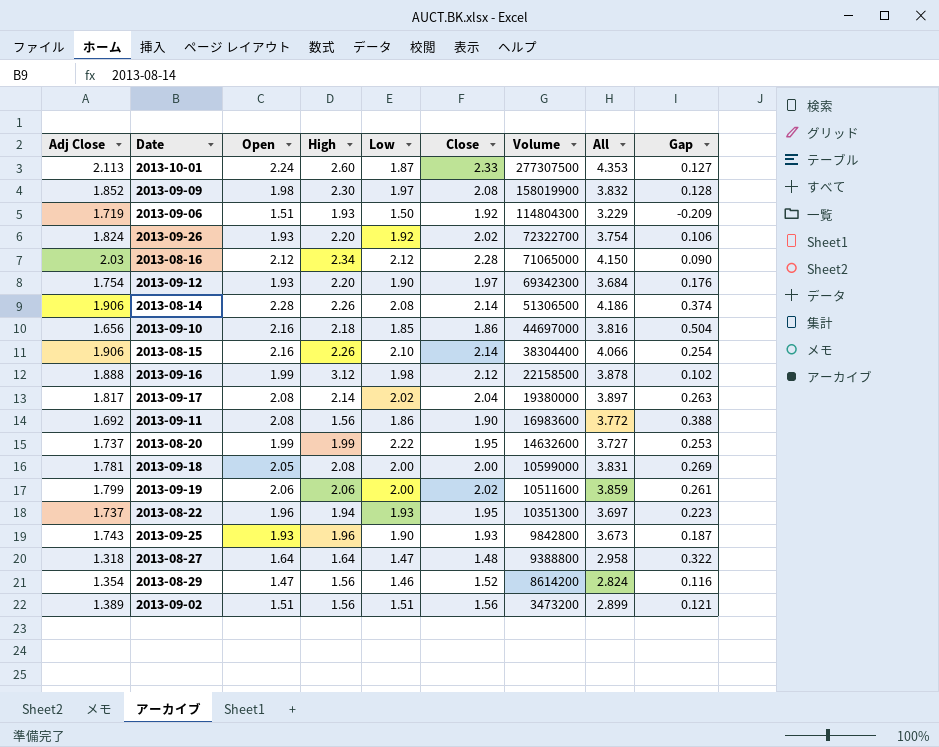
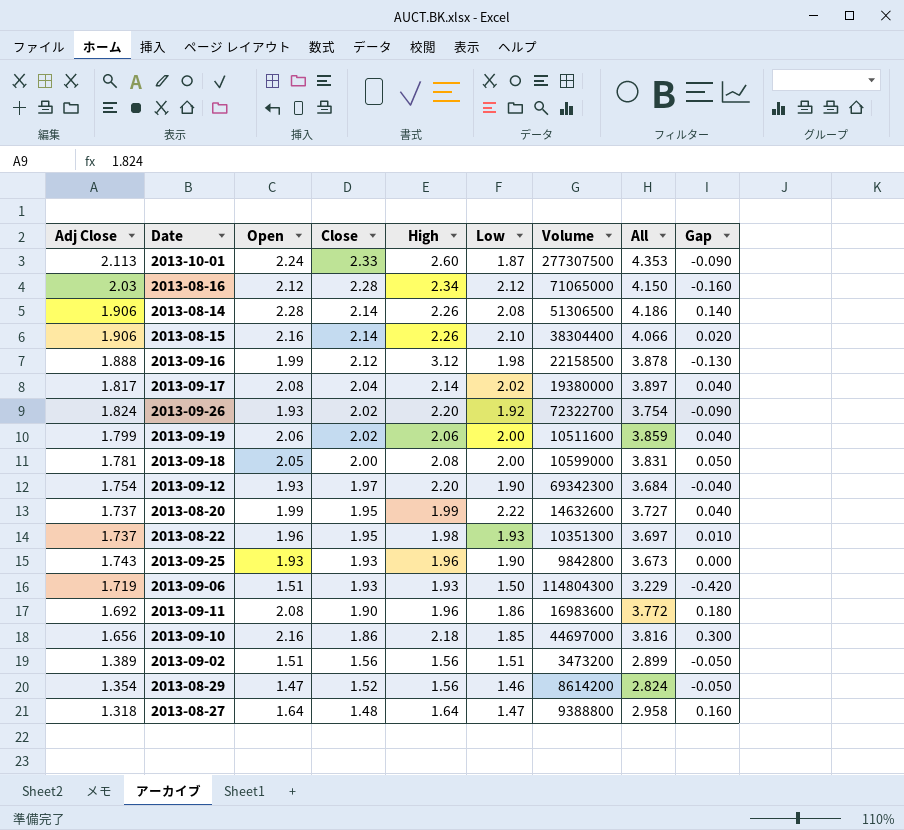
row order: Volume descending -> Close descending
column Close | position: 6 -> 4
column Gap | formula: [Open] - [Adj Close] -> [Open] - [Close]
row 2013-09-09: 1.852 | 1.98 | 2.30 | 1.97 | 2.08 | 158019900 | 3.832 | 0.128 -> none
2013-08-22 | High: 1.94 -> 1.98
2013-09-06 | Close: 1.92 -> 1.93
2013-09-11 | High: 1.56 -> 1.96

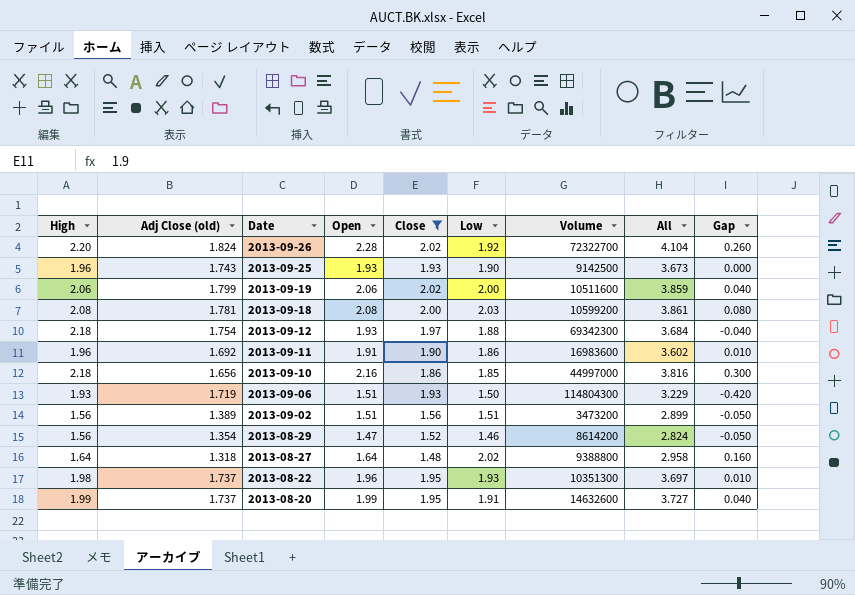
filter: none -> Close <= 2.02
row order: Close descending -> Date descending
column High | position: 5 -> 1
column name: Adj Close -> Adj Close (old)
2013-09-26 | Open: 1.93 -> 2.28
2013-09-26 | All: 3.754 -> 4.104
2013-09-26 | Gap: -0.090 -> 0.260
2013-09-25 | Volume: 9842800 -> 9142500
2013-09-18 | Open: 2.05 -> 2.08
2013-09-18 | Low: 2.00 -> 2.03
2013-09-18 | Volume: 10599000 -> 10599200
2013-09-18 | All: 3.831 -> 3.861
2013-09-18 | Gap: 0.050 -> 0.080
2013-09-12 | High: 2.20 -> 2.18
2013-09-12 | Low: 1.90 -> 1.88
2013-09-11 | Open: 2.08 -> 1.91
2013-09-11 | All: 3.772 -> 3.602
2013-09-11 | Gap: 0.180 -> 0.010
2013-09-10 | Volume: 44697000 -> 44997000
2013-08-27 | Low: 1.47 -> 2.02
2013-08-20 | Low: 2.22 -> 1.91

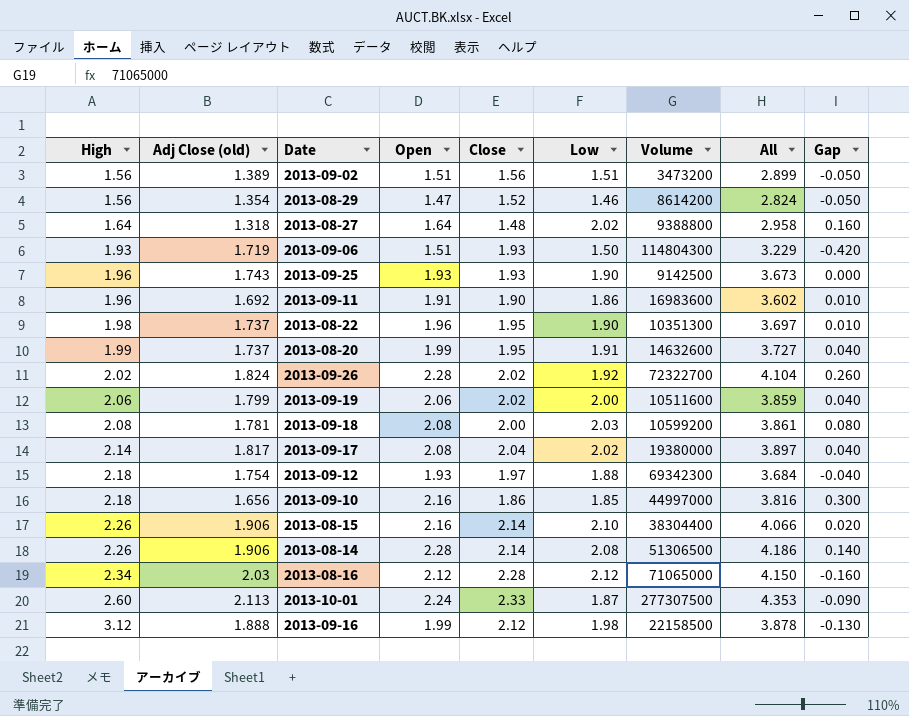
filter: Close <= 2.02 -> none
row order: Date descending -> High ascending
2013-08-22 | Low: 1.93 -> 1.90
2013-09-26 | High: 2.20 -> 2.02

